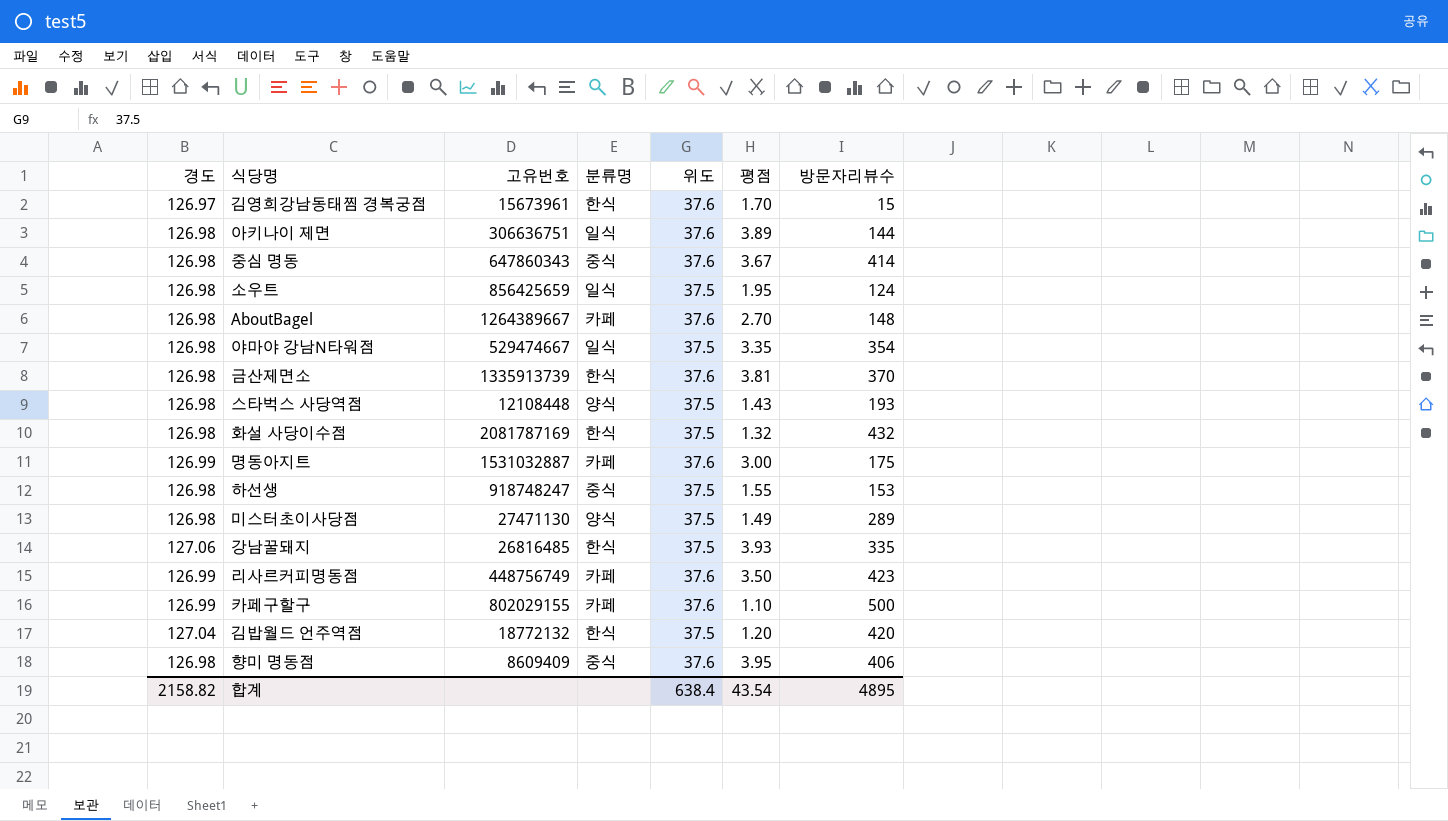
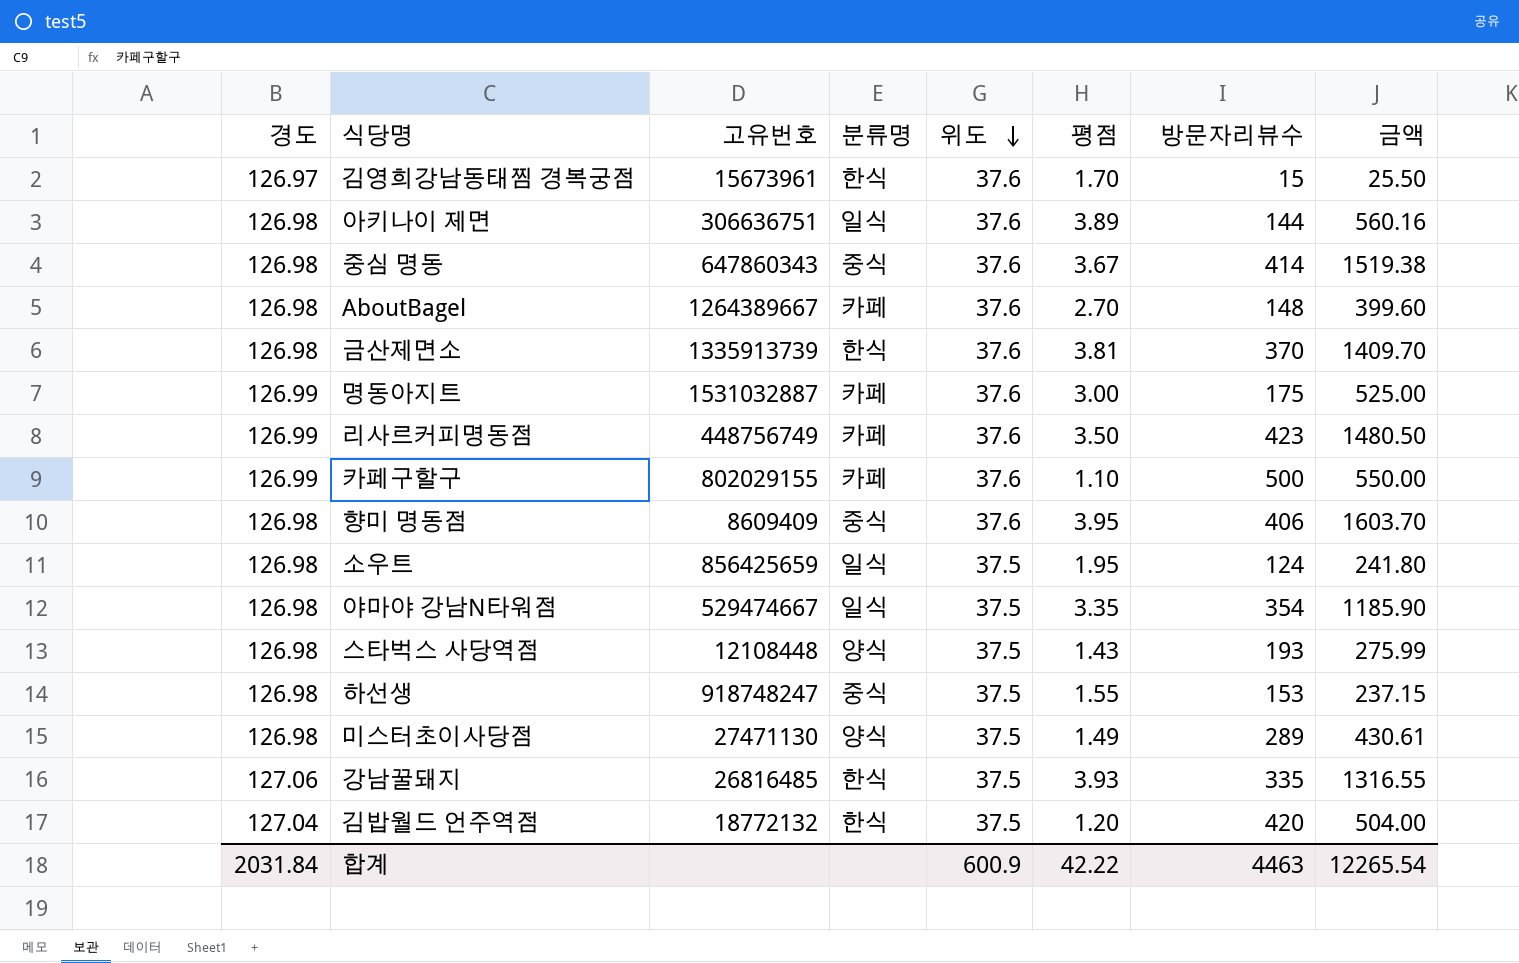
row order: none -> 위도 descending
column 금액 | formula: none -> [평점] * [방문자리뷰수]
row 화설 사당이수점: 126.98 | 2081787169 | 한식 | 37.5 | 1.32 | 432 -> none
합계 | 경도: 2158.82 -> 2031.84
합계 | 위도: 638.4 -> 600.9
합계 | 평점: 43.54 -> 42.22
합계 | 방문자리뷰수: 4895 -> 4463

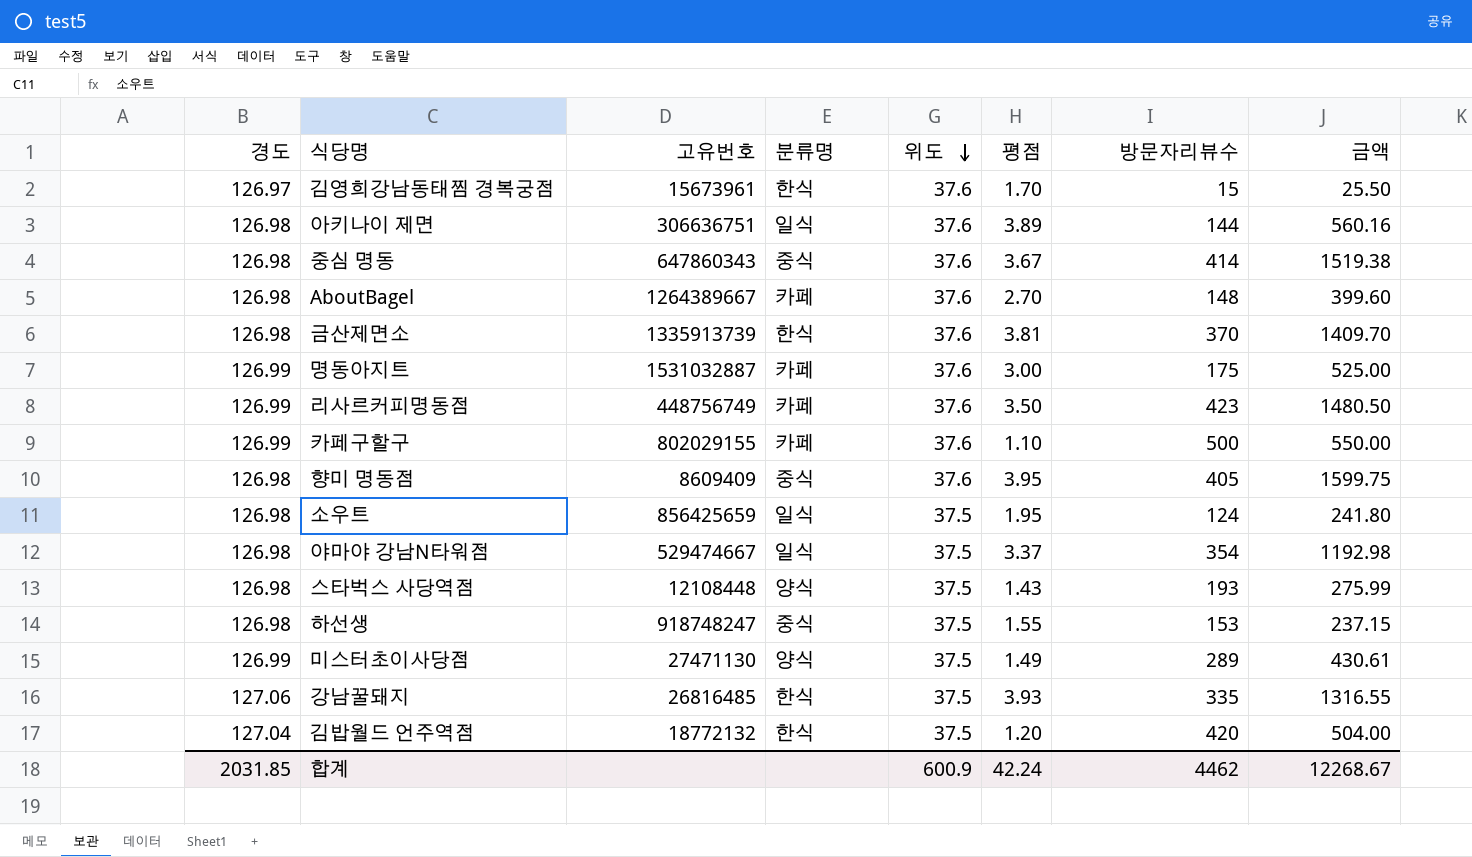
향미 명동점 | 방문자리뷰수: 406 -> 405
향미 명동점 | 금액: 1603.70 -> 1599.75
야마야 강남N타워점 | 평점: 3.35 -> 3.37
야마야 강남N타워점 | 금액: 1185.90 -> 1192.98
미스터초이사당점 | 경도: 126.98 -> 126.99
합계 | 경도: 2031.84 -> 2031.85
합계 | 평점: 42.22 -> 42.24
합계 | 방문자리뷰수: 4463 -> 4462
합계 | 금액: 12265.54 -> 12268.67

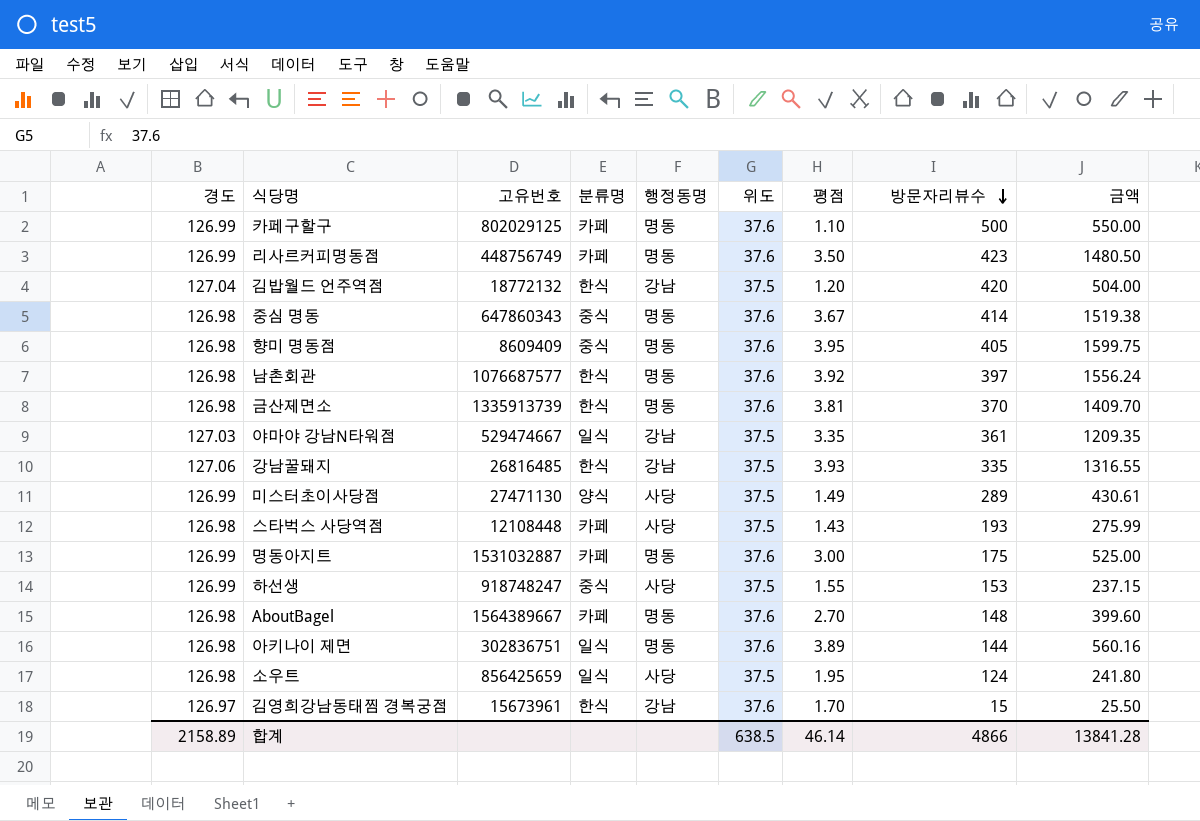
row order: 위도 descending -> 방문자리뷰수 descending
column 행정동명 | position: none -> 5
카페구할구 | 고유번호: 802029155 -> 802029125
row 남촌회관: none -> 126.98 | 1076687577 | 한식 | 명동 | 37.6 | 3.92 | 397 | 1556.24
야마야 강남N타워점 | 경도: 126.98 -> 127.03
야마야 강남N타워점 | 평점: 3.37 -> 3.35
야마야 강남N타워점 | 방문자리뷰수: 354 -> 361
야마야 강남N타워점 | 금액: 1192.98 -> 1209.35
스타벅스 사당역점 | 분류명: 양식 -> 카페
하선생 | 경도: 126.98 -> 126.99
AboutBagel | 고유번호: 1264389667 -> 1564389667
아키나이 제면 | 고유번호: 306636751 -> 302836751
합계 | 경도: 2031.85 -> 2158.89
합계 | 위도: 600.9 -> 638.5
합계 | 평점: 42.24 -> 46.14
합계 | 방문자리뷰수: 4462 -> 4866
합계 | 금액: 12268.67 -> 13841.28

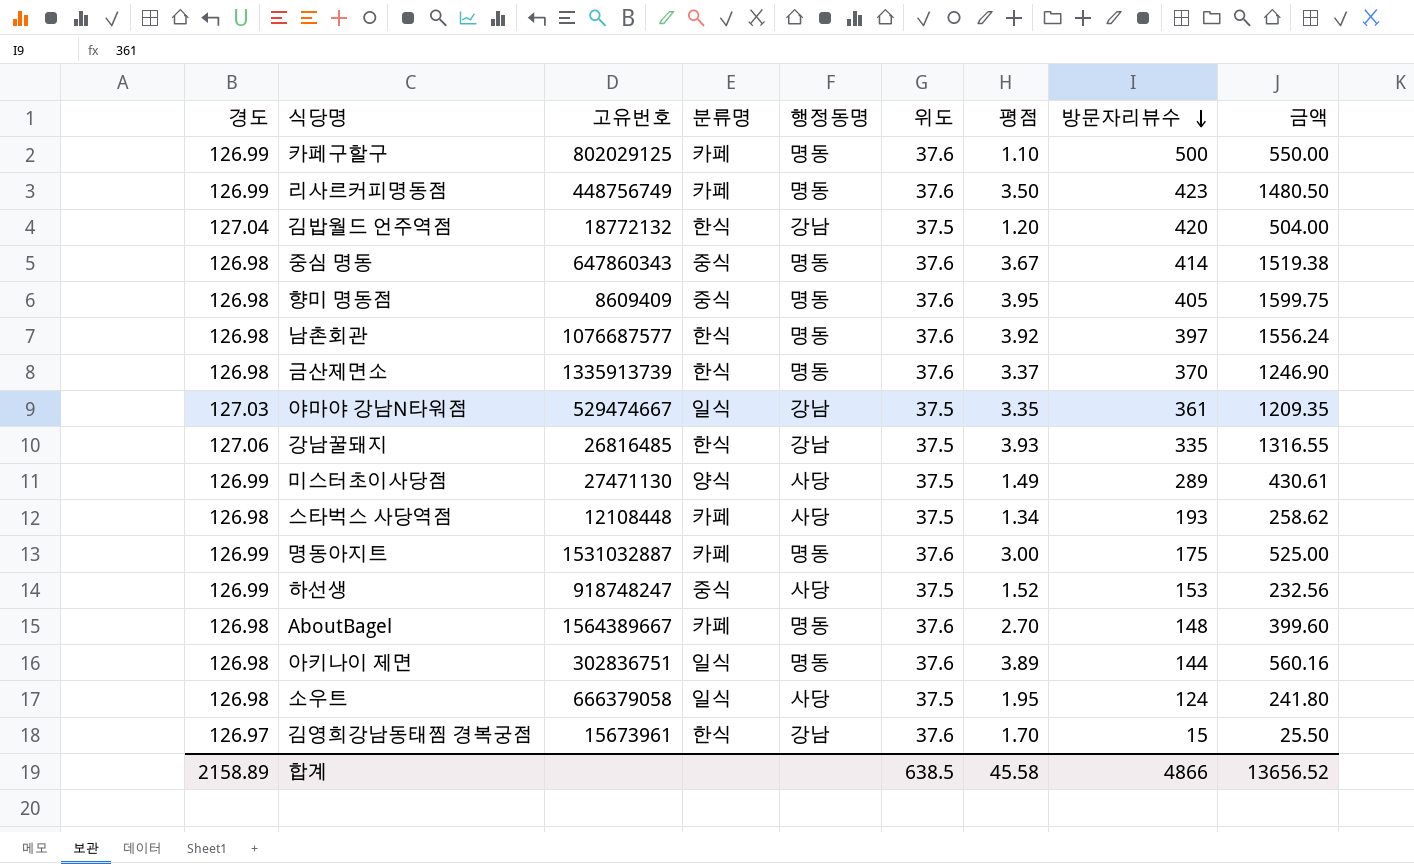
금산제면소 | 평점: 3.81 -> 3.37
금산제면소 | 금액: 1409.70 -> 1246.90
스타벅스 사당역점 | 평점: 1.43 -> 1.34
스타벅스 사당역점 | 금액: 275.99 -> 258.62
하선생 | 평점: 1.55 -> 1.52
하선생 | 금액: 237.15 -> 232.56
소우트 | 고유번호: 856425659 -> 666379058
합계 | 평점: 46.14 -> 45.58
합계 | 금액: 13841.28 -> 13656.52

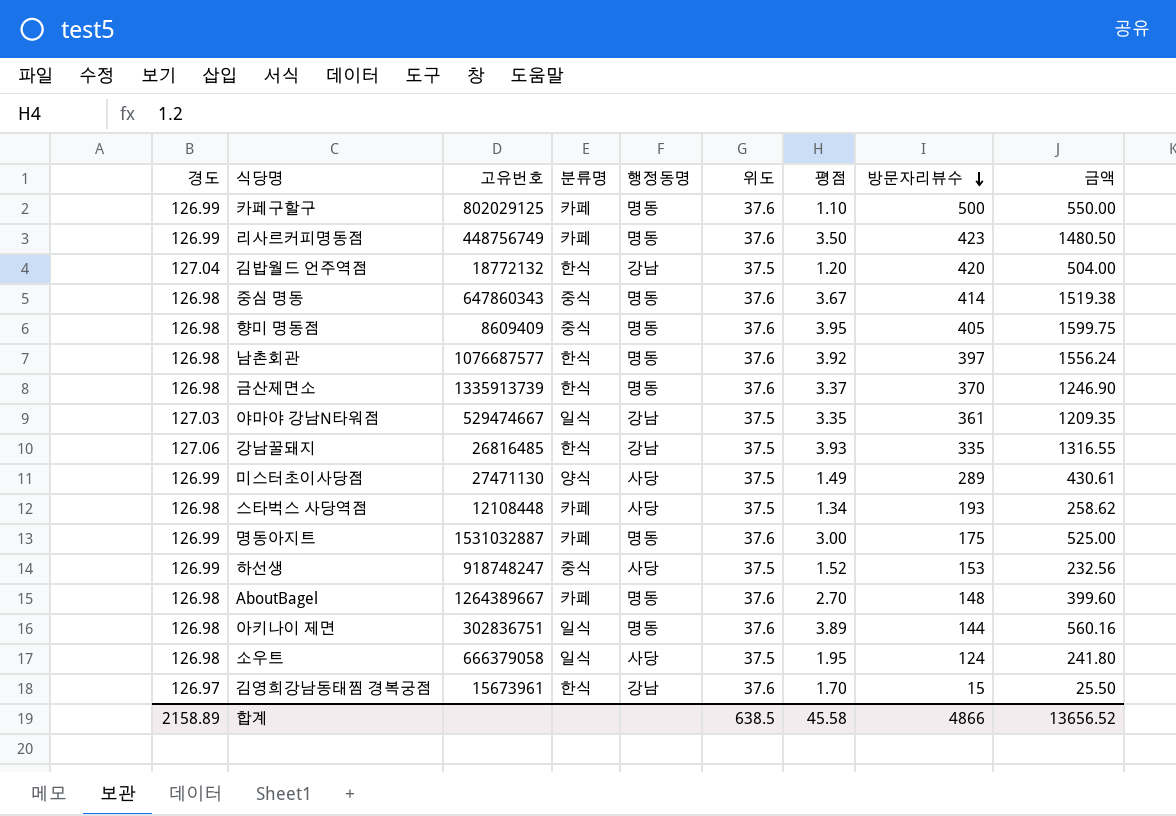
AboutBagel | 고유번호: 1564389667 -> 1264389667

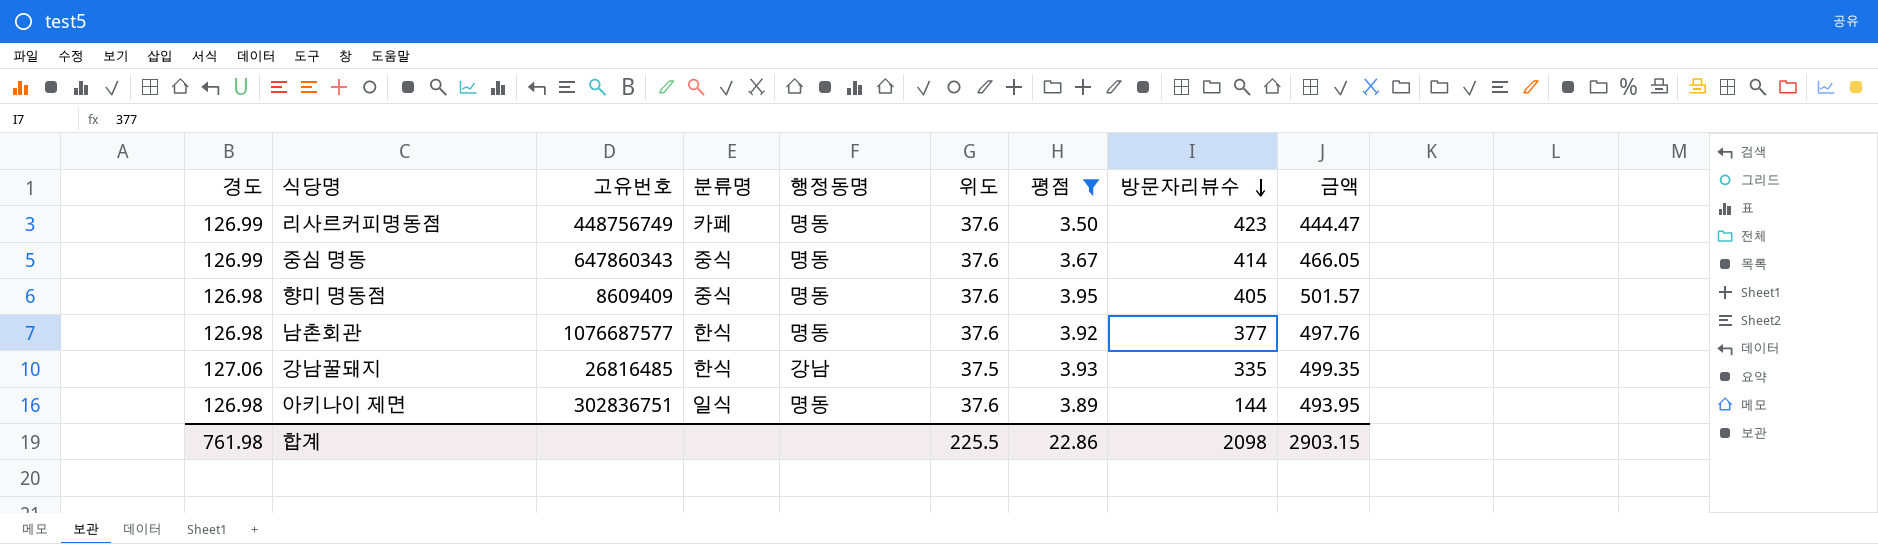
filter: none -> 평점 >= 3.50
column 금액 | formula: [평점] * [방문자리뷰수] -> [경도] * [평점]
중심 명동 | 경도: 126.98 -> 126.99
남촌회관 | 방문자리뷰수: 397 -> 377
합계 | 경도: 2158.89 -> 761.98
합계 | 위도: 638.5 -> 225.5
합계 | 평점: 45.58 -> 22.86
합계 | 방문자리뷰수: 4866 -> 2098
합계 | 금액: 13656.52 -> 2903.15

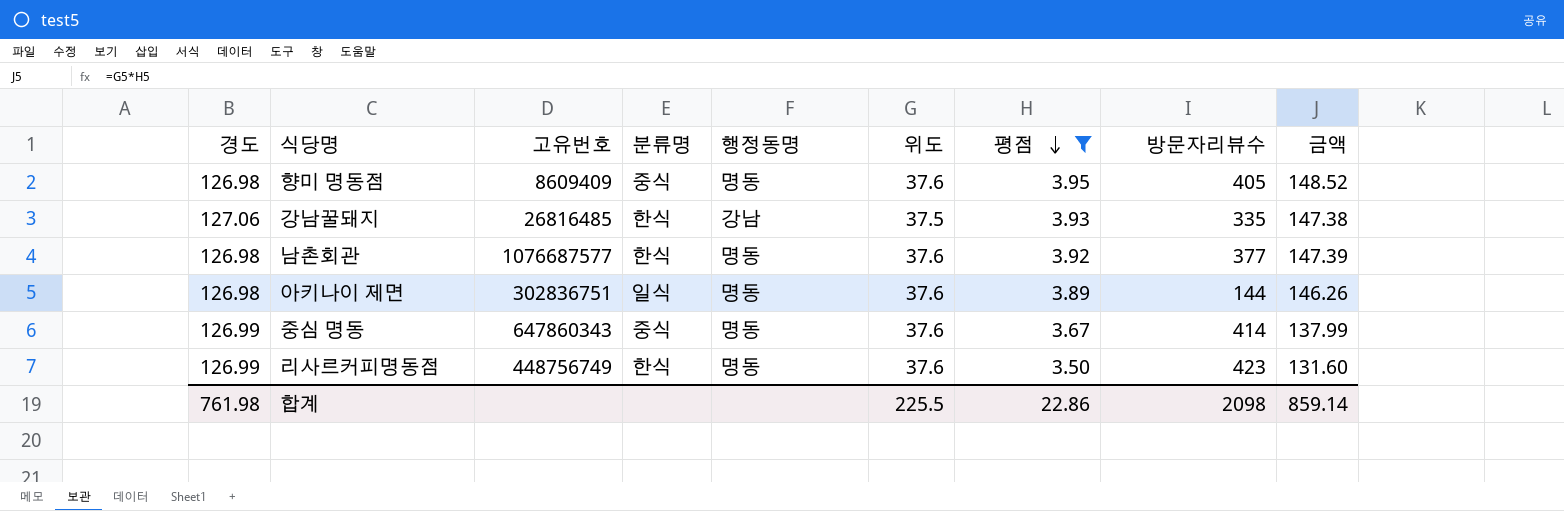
row order: 방문자리뷰수 descending -> 평점 descending
column 금액 | formula: [경도] * [평점] -> [위도] * [평점]
리사르커피명동점 | 분류명: 카페 -> 한식
합계 | 금액: 2903.15 -> 859.14

